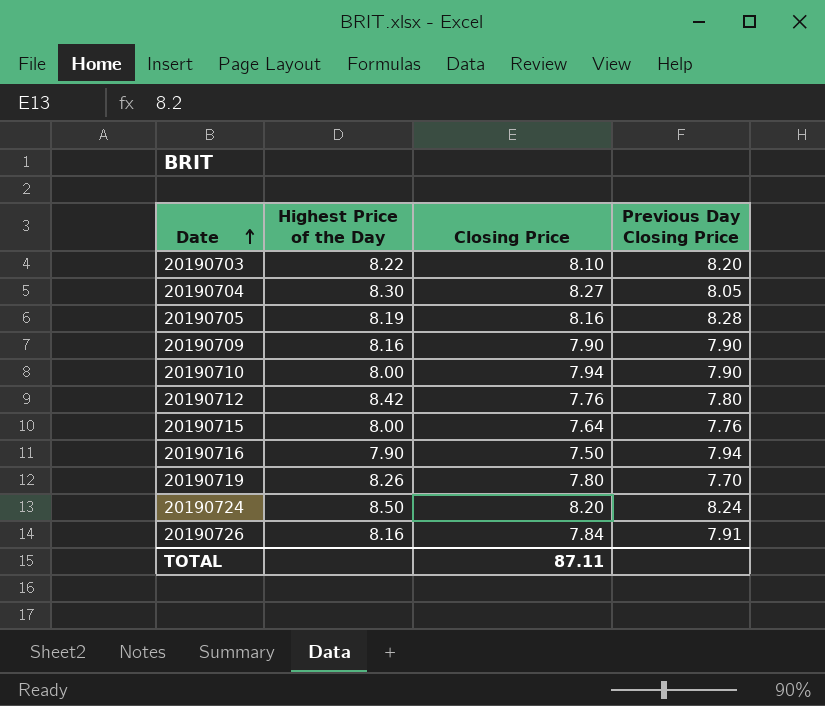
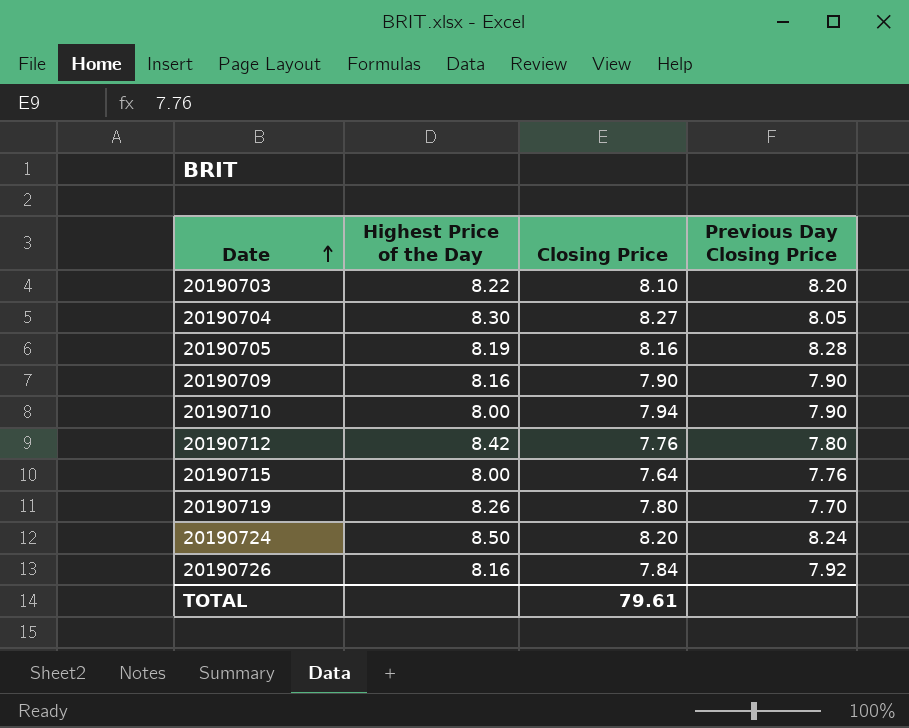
row 20190716: 7.90 | 7.50 | 7.94 -> none
20190726 | Previous Day Closing Price: 7.91 -> 7.92
TOTAL | Closing Price: 87.11 -> 79.61

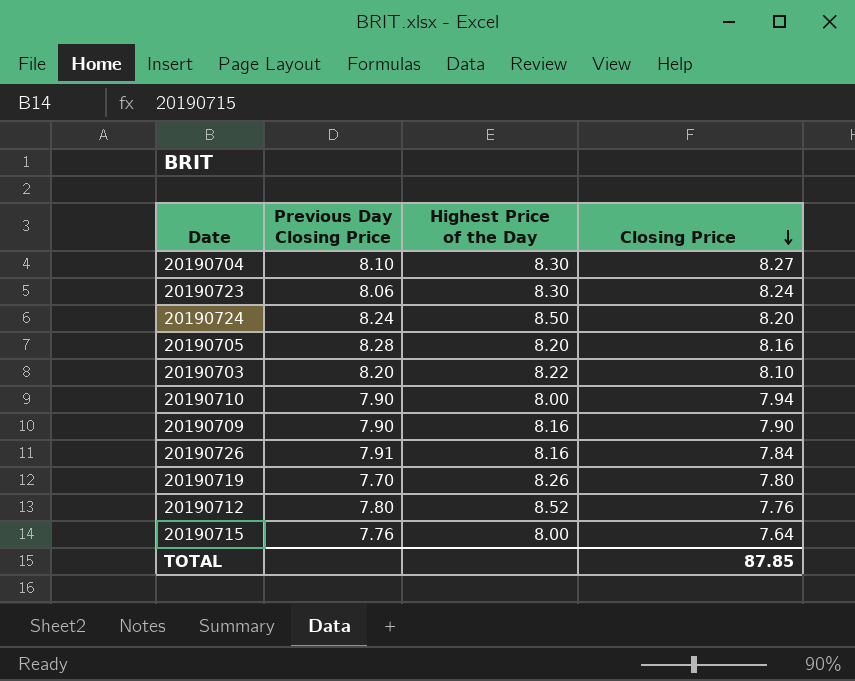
row order: Date ascending -> Closing Price descending
column Previous Day Closing Price | position: 4 -> 2
20190704 | Previous Day Closing Price: 8.05 -> 8.10
row 20190723: none -> 8.06 | 8.30 | 8.24
20190705 | Highest Price of the Day: 8.19 -> 8.20
20190726 | Previous Day Closing Price: 7.92 -> 7.91
20190712 | Highest Price of the Day: 8.42 -> 8.52
TOTAL | Closing Price: 79.61 -> 87.85

